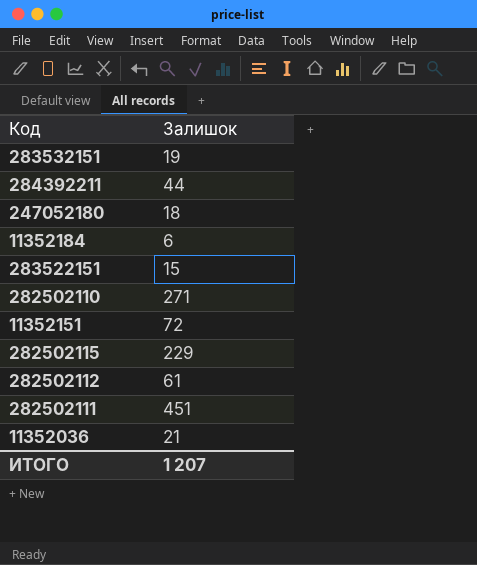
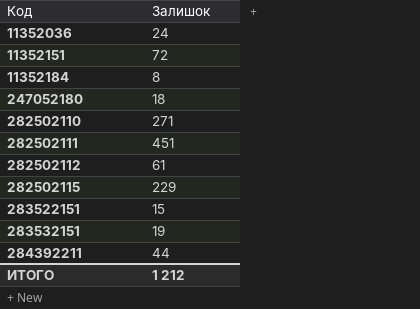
row order: none -> Код ascending
11352036 | Залишок: 21 -> 24
11352184 | Залишок: 6 -> 8
ИТОГО | Залишок: 1 207 -> 1 212

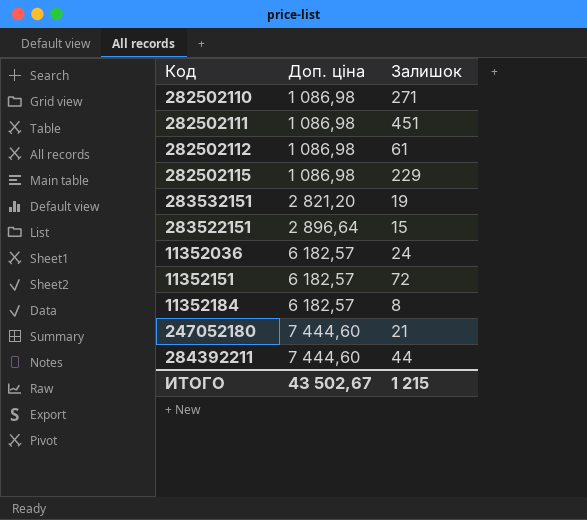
row order: Код ascending -> Доп. ціна ascending
column Доп. ціна | position: none -> 2
247052180 | Залишок: 18 -> 21
ИТОГО | Залишок: 1 212 -> 1 215

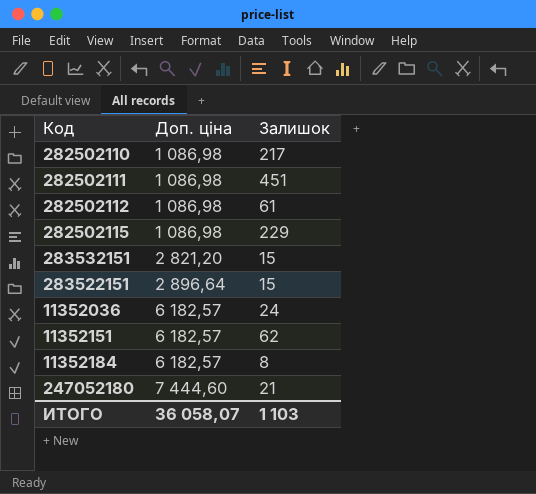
row 284392211: 7 444,60 | 44 -> none
282502110 | Залишок: 271 -> 217
283532151 | Залишок: 19 -> 15
11352151 | Залишок: 72 -> 62
ИТОГО | Доп. ціна: 43 502,67 -> 36 058,07
ИТОГО | Залишок: 1 215 -> 1 103

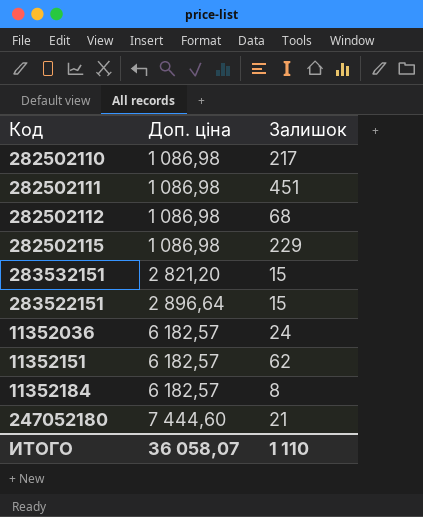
282502112 | Залишок: 61 -> 68
ИТОГО | Залишок: 1 103 -> 1 110

